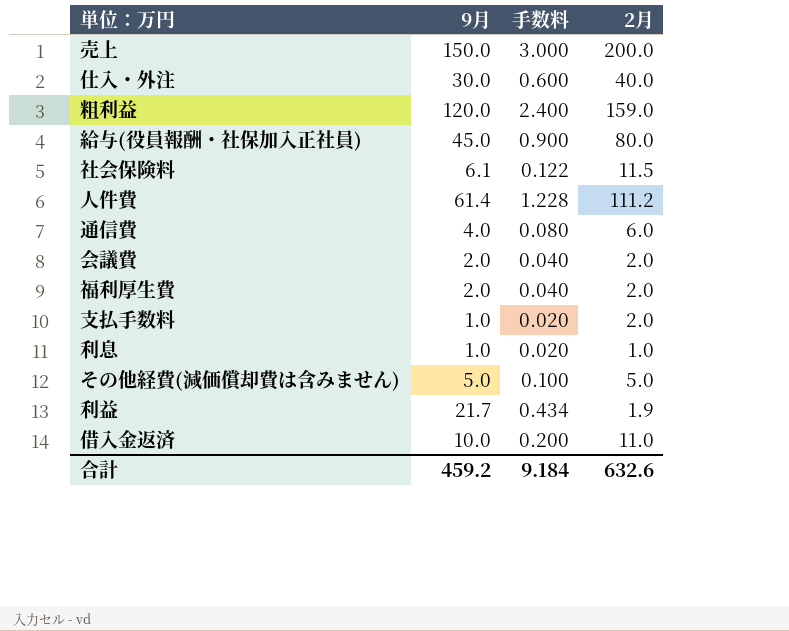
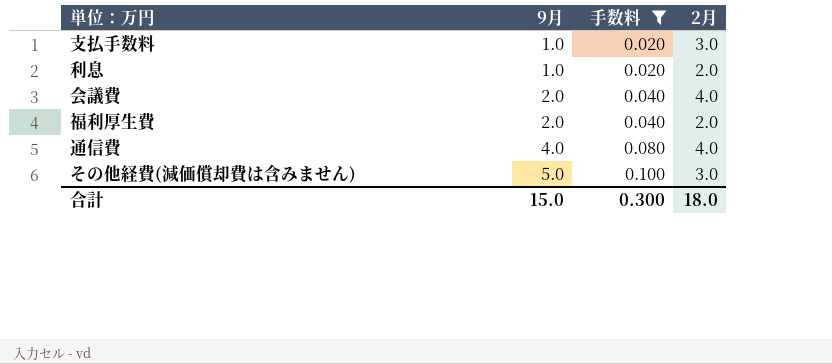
filter: none -> 手数料 <= 0.100
row order: none -> 9月 ascending
支払手数料 | 2月: 2.0 -> 3.0
利息 | 2月: 1.0 -> 2.0
会議費 | 2月: 2.0 -> 4.0
通信費 | 2月: 6.0 -> 4.0
その他経費(減価償却費は含みません) | 2月: 5.0 -> 3.0
合計 | 9月: 459.2 -> 15.0
合計 | 手数料: 9.184 -> 0.300
合計 | 2月: 632.6 -> 18.0

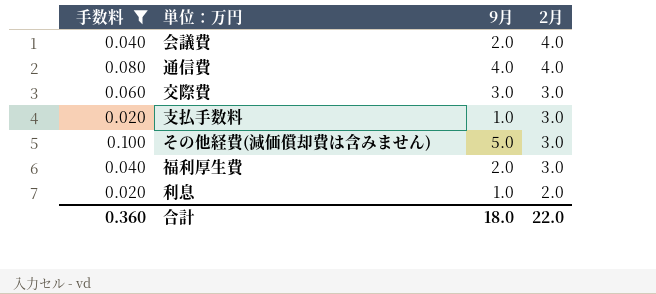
row order: 9月 ascending -> 2月 descending
column 手数料 | position: 3 -> 1
row 交際費: none -> 0.060 | 3.0 | 3.0
福利厚生費 | 2月: 2.0 -> 3.0
合計 | 手数料: 0.300 -> 0.360
合計 | 9月: 15.0 -> 18.0
合計 | 2月: 18.0 -> 22.0

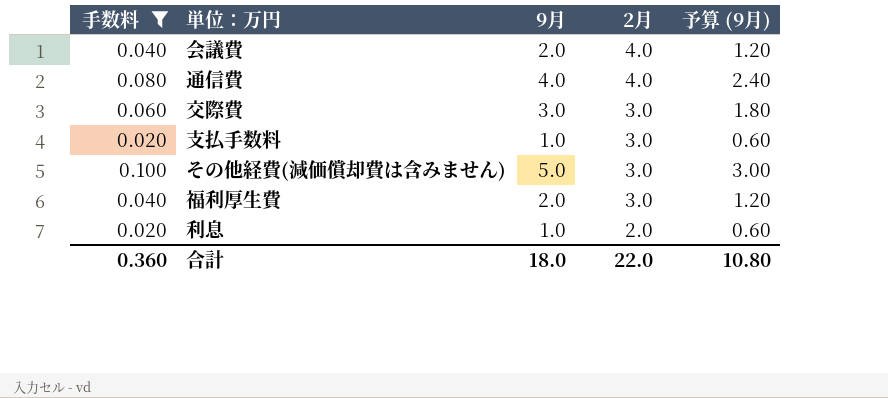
column 予算 (9月) | formula: none -> [9月] * 0.6

